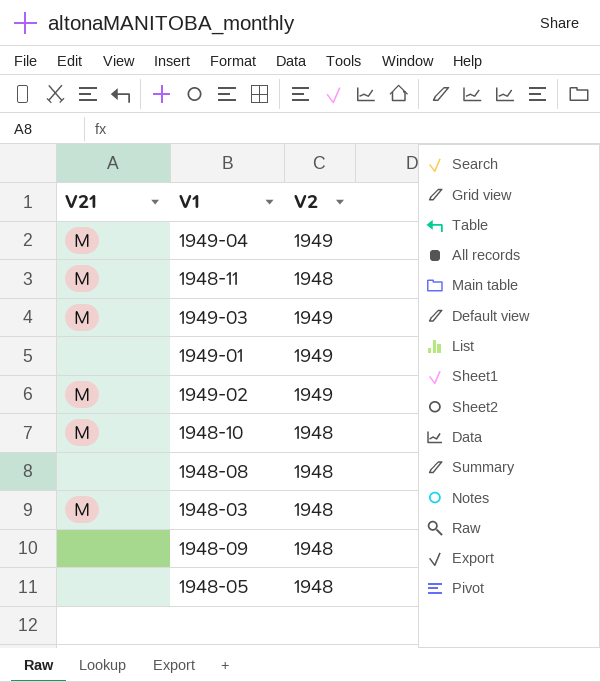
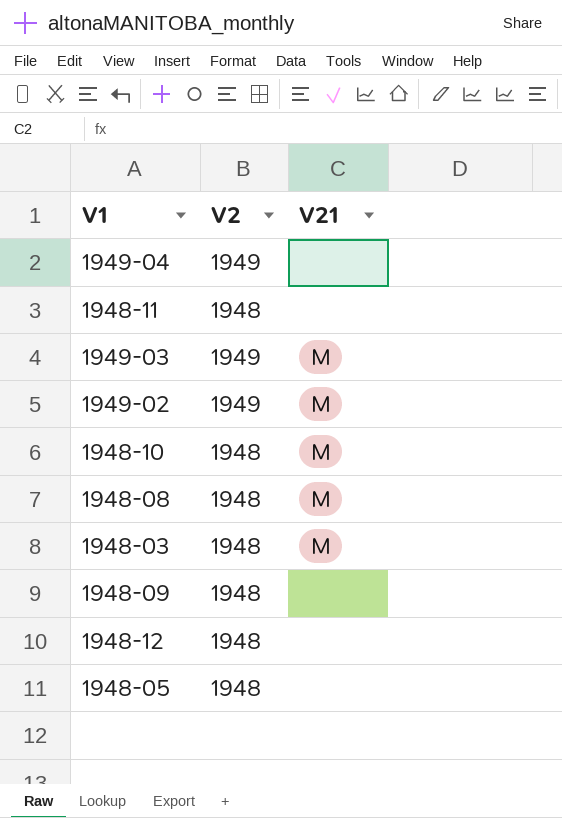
column V21 | position: 1 -> 3
row 1949-01: none | 1949 -> none
1949-04 | V21: M -> none
1948-11 | V21: M -> none
1948-08 | V21: none -> M
row 1948-12: none -> 1948 | none

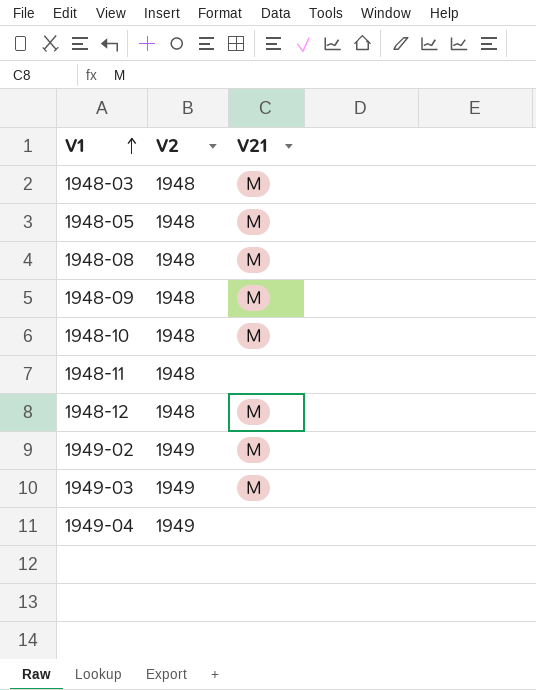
row order: none -> V1 ascending
1948-05 | V21: none -> M
1948-09 | V21: none -> M
1948-12 | V21: none -> M

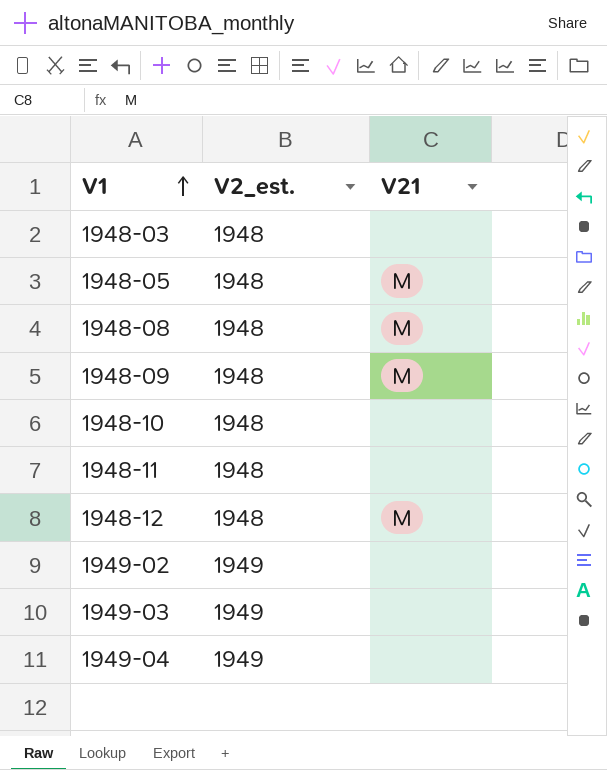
column name: V2 -> V2_est.
1948-03 | V21: M -> none
1948-10 | V21: M -> none
1949-02 | V21: M -> none
1949-03 | V21: M -> none

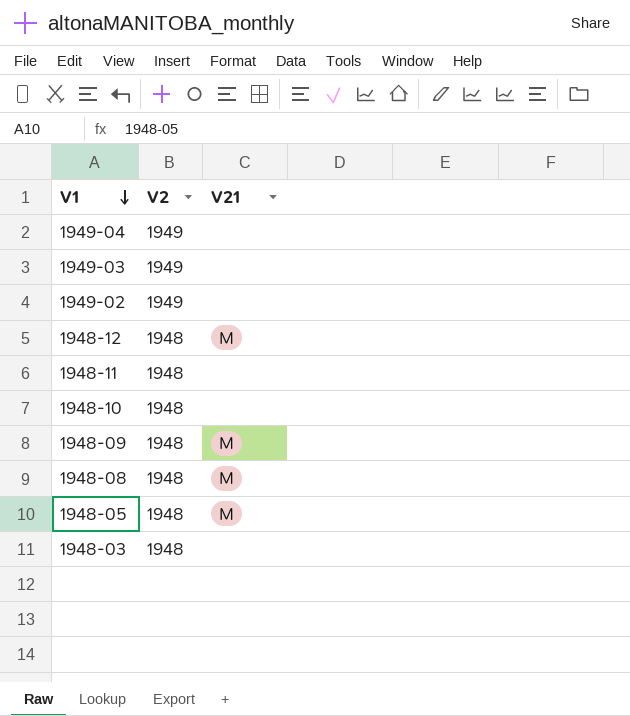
row order: V1 ascending -> V1 descending
column name: V2_est. -> V2

